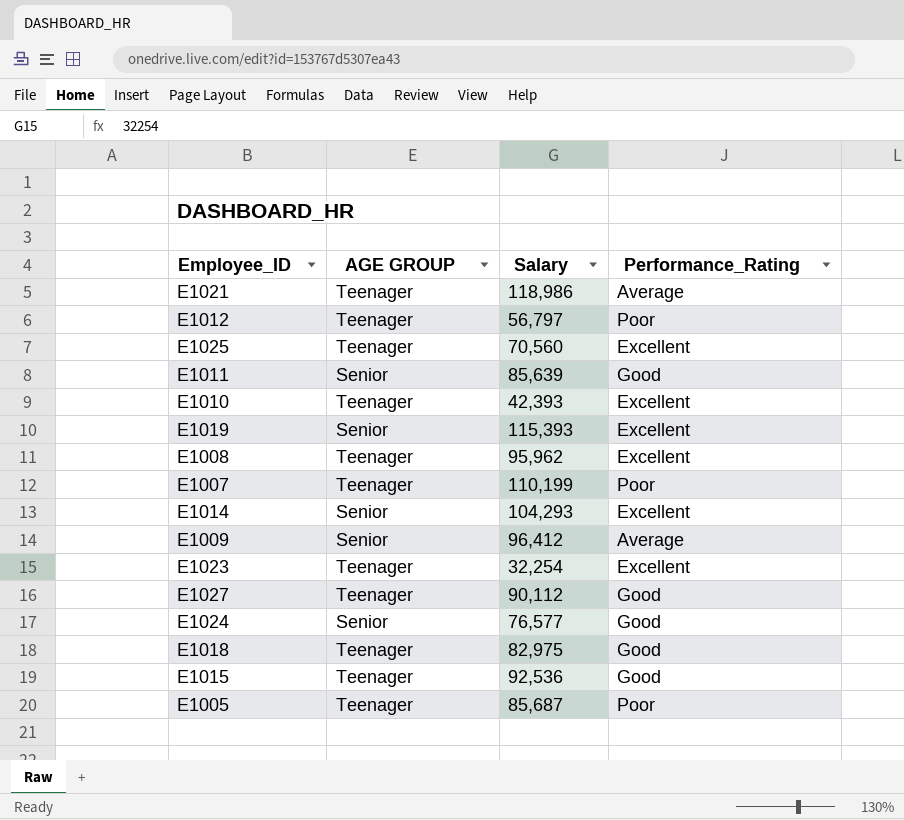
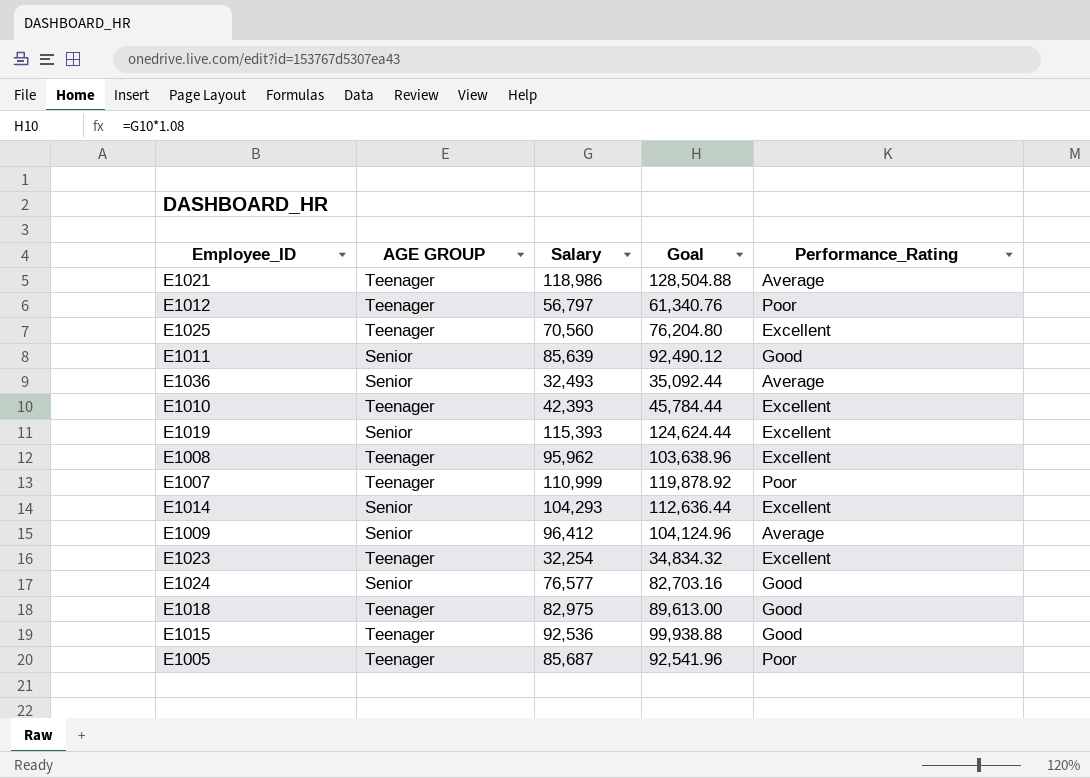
column Goal | formula: none -> [Salary] * 1.08
row E1027: Teenager | 90,112 | Good -> none
row E1036: none -> Senior | 32,493 | 35,092.44 | Average
E1007 | Salary: 110,199 -> 110,999

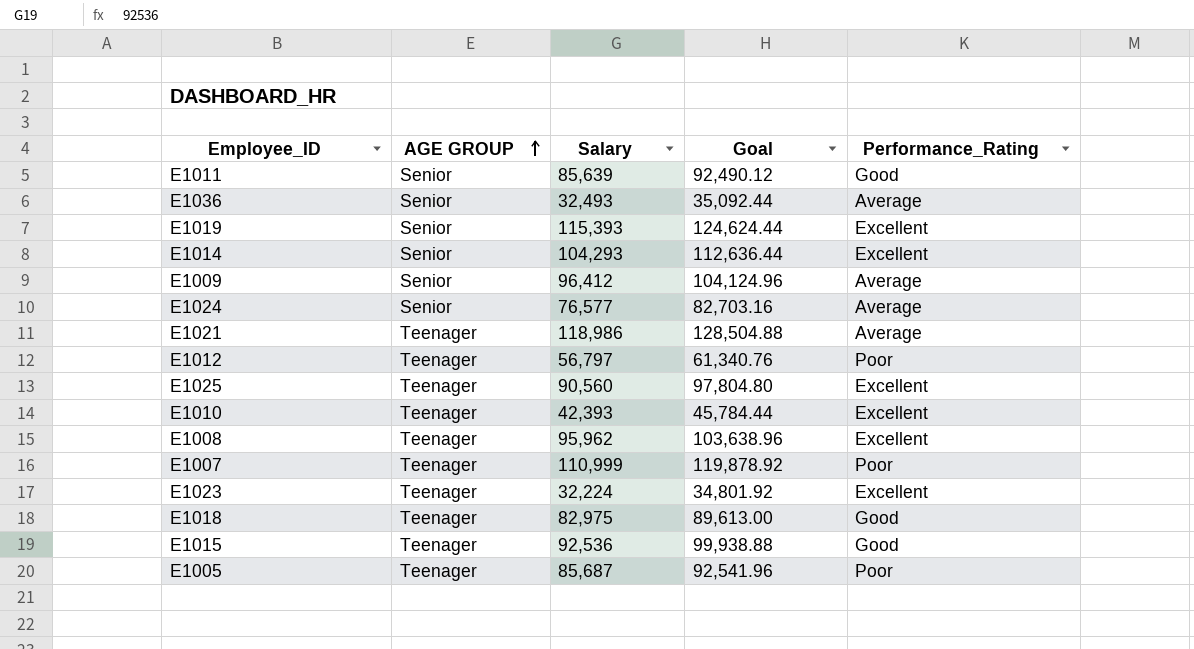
row order: none -> AGE GROUP ascending
E1024 | Performance_Rating: Good -> Average
E1025 | Salary: 70,560 -> 90,560
E1025 | Goal: 76,204.80 -> 97,804.80
E1023 | Salary: 32,254 -> 32,224
E1023 | Goal: 34,834.32 -> 34,801.92

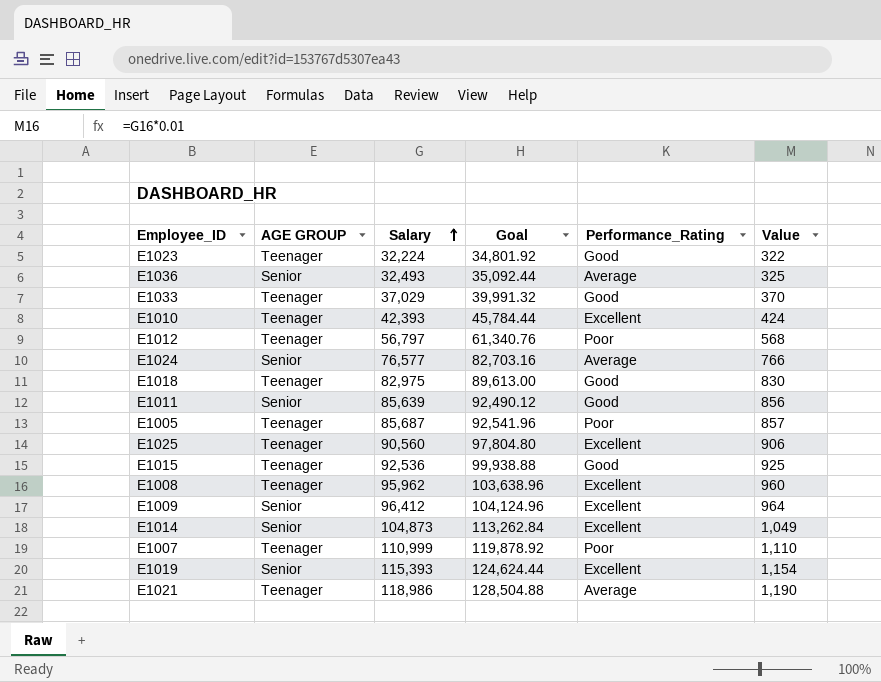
row order: AGE GROUP ascending -> Salary ascending
column Value | formula: none -> [Salary] * 0.01
E1023 | Performance_Rating: Excellent -> Good
row E1033: none -> Teenager | 37,029 | 39,991.32 | Good | 370
E1009 | Performance_Rating: Average -> Excellent
E1014 | Salary: 104,293 -> 104,873
E1014 | Goal: 112,636.44 -> 113,262.84

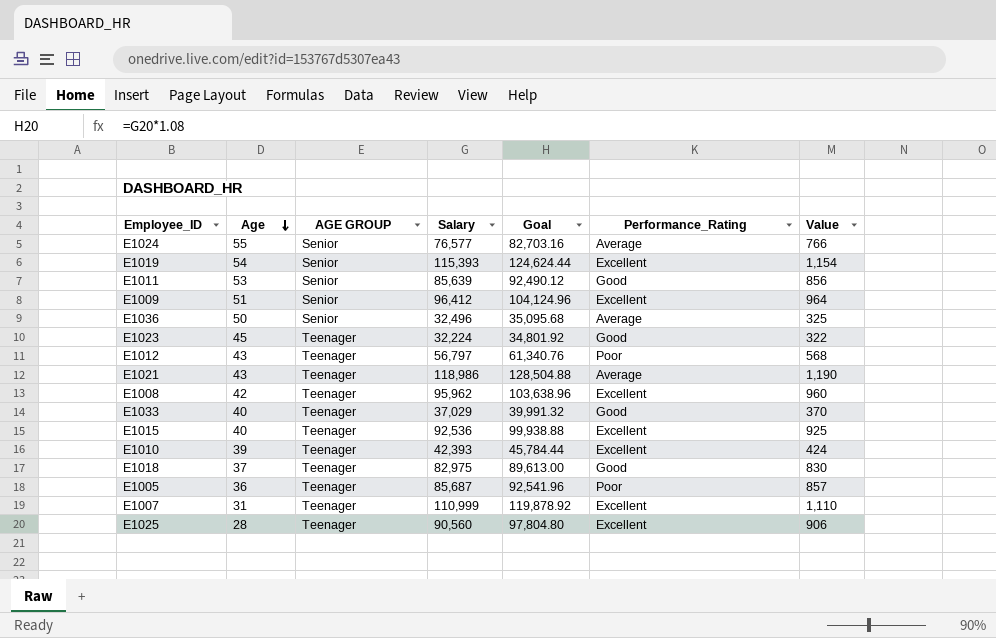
row order: Salary ascending -> Age descending
column Age | position: none -> 2
row E1014: Senior | 104,873 | 113,262.84 | Excellent | 1,049 -> none
E1036 | Salary: 32,493 -> 32,496
E1036 | Goal: 35,092.44 -> 35,095.68
E1015 | Performance_Rating: Good -> Excellent
E1007 | Performance_Rating: Poor -> Excellent

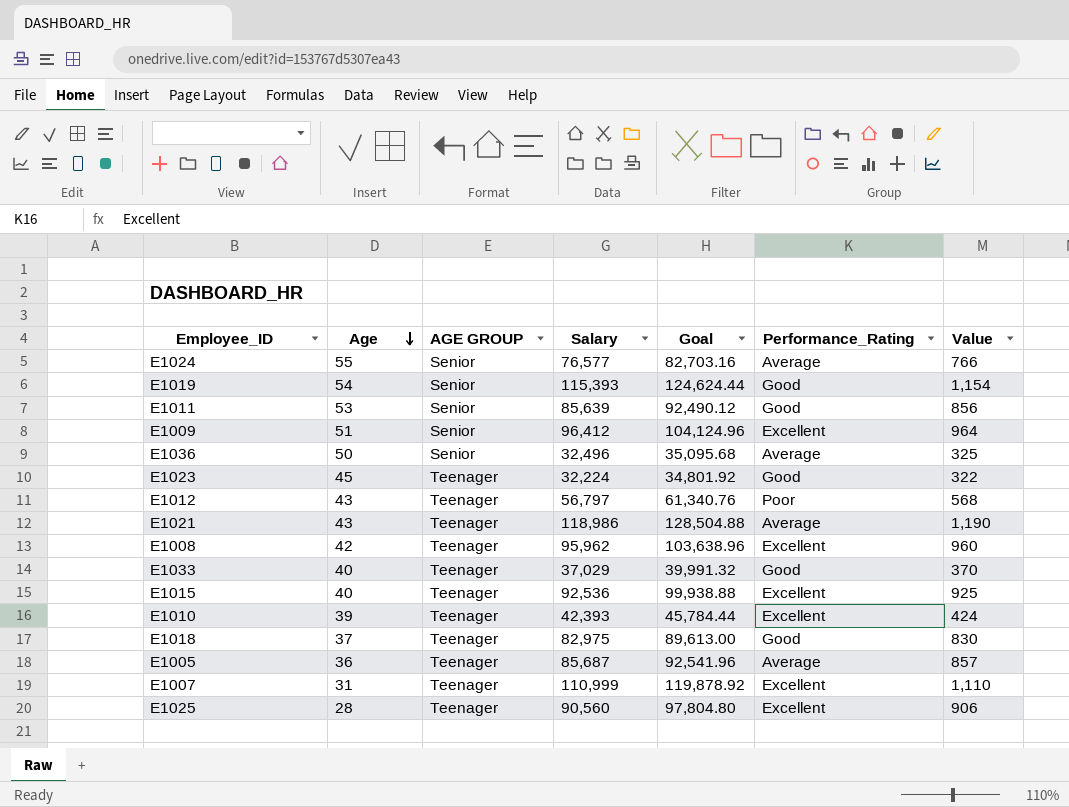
E1019 | Performance_Rating: Excellent -> Good
E1005 | Performance_Rating: Poor -> Average

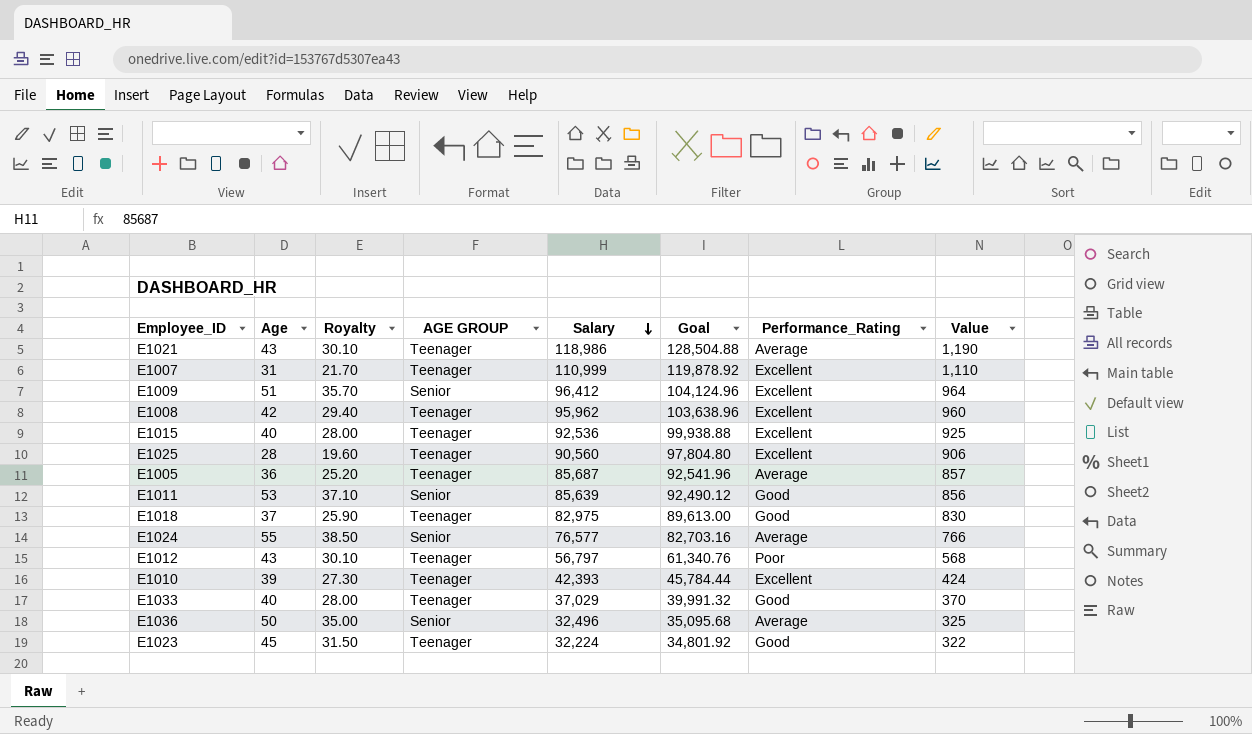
row order: Age descending -> Salary descending
column Royalty | formula: none -> [Age] * 0.7
row E1019: 54 | Senior | 115,393 | 124,624.44 | Good | 1,154 -> none

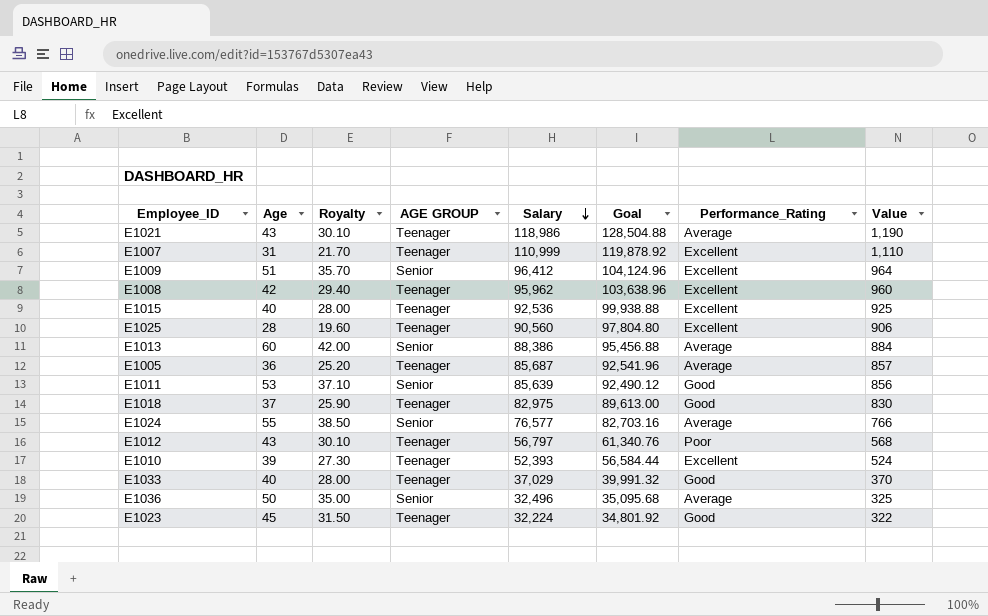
row E1013: none -> 60 | 42.00 | Senior | 88,386 | 95,456.88 | Average | 884
E1010 | Salary: 42,393 -> 52,393
E1010 | Goal: 45,784.44 -> 56,584.44
E1010 | Value: 424 -> 524

